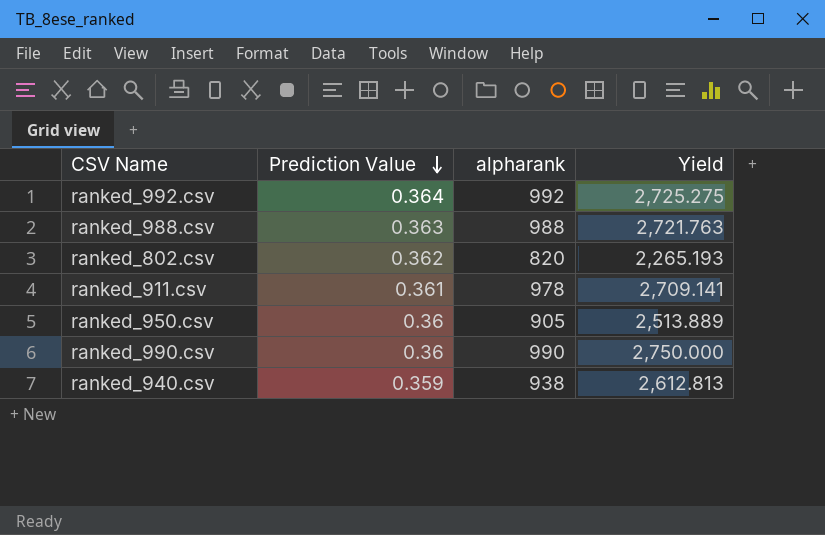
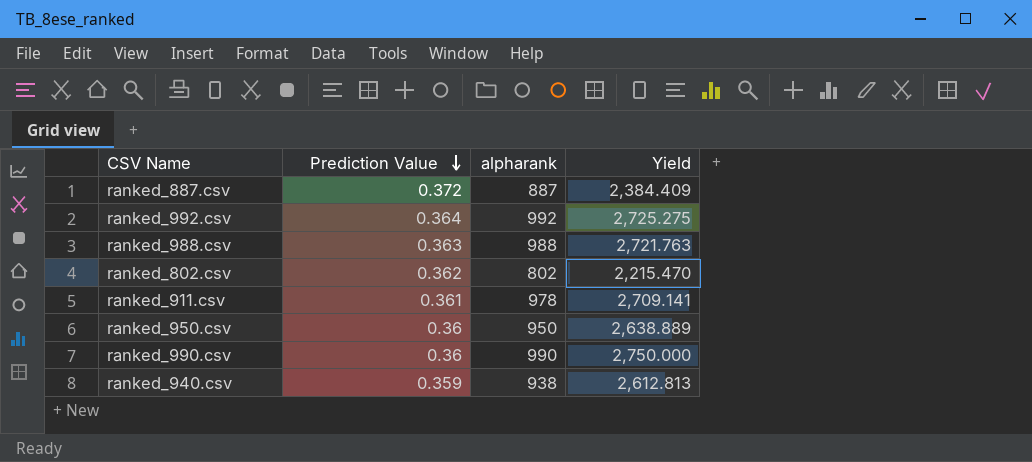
row ranked_887.csv: none -> 0.372 | 887 | 2,384.409
ranked_802.csv | alpharank: 820 -> 802
ranked_802.csv | Yield: 2,265.193 -> 2,215.470
ranked_950.csv | alpharank: 905 -> 950
ranked_950.csv | Yield: 2,513.889 -> 2,638.889

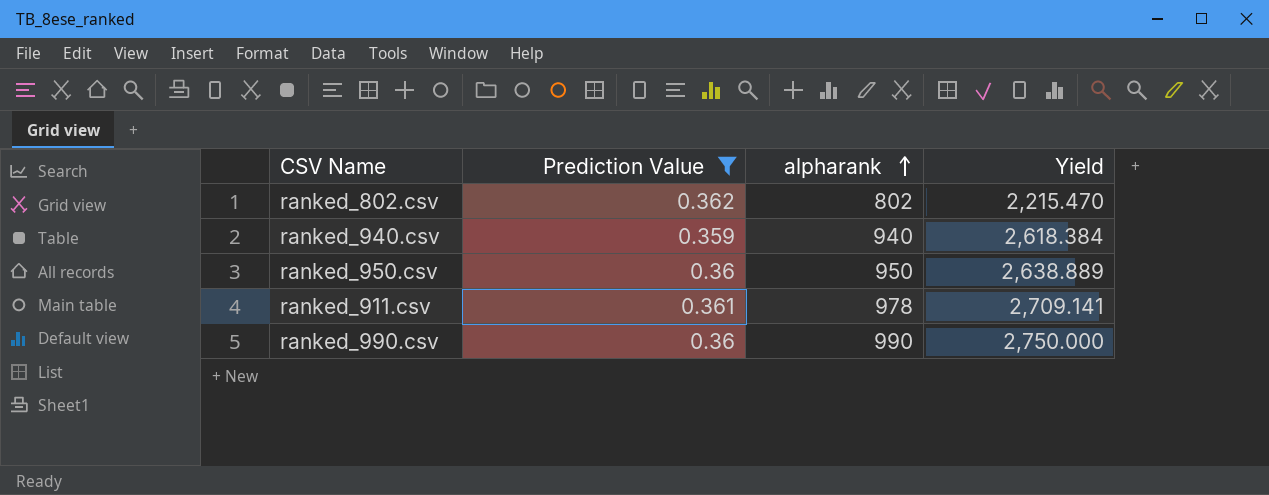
filter: none -> Prediction Value <= 0.362
row order: Prediction Value descending -> alpharank ascending
ranked_940.csv | alpharank: 938 -> 940
ranked_940.csv | Yield: 2,612.813 -> 2,618.384

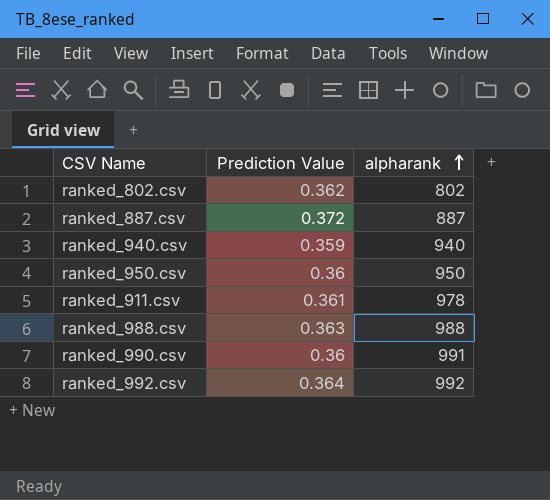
filter: Prediction Value <= 0.362 -> none
column Yield | formula: [alpharank] / [Prediction Value] -> none
ranked_990.csv | alpharank: 990 -> 991

